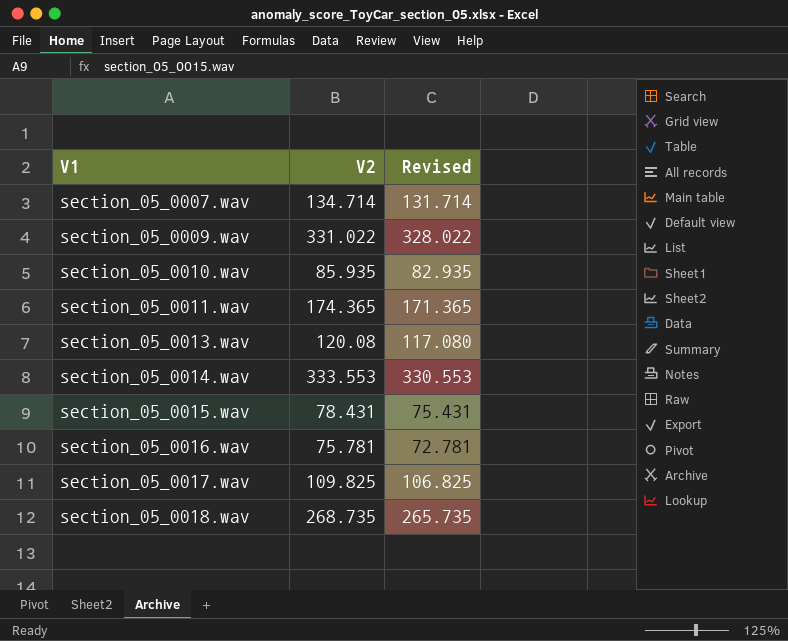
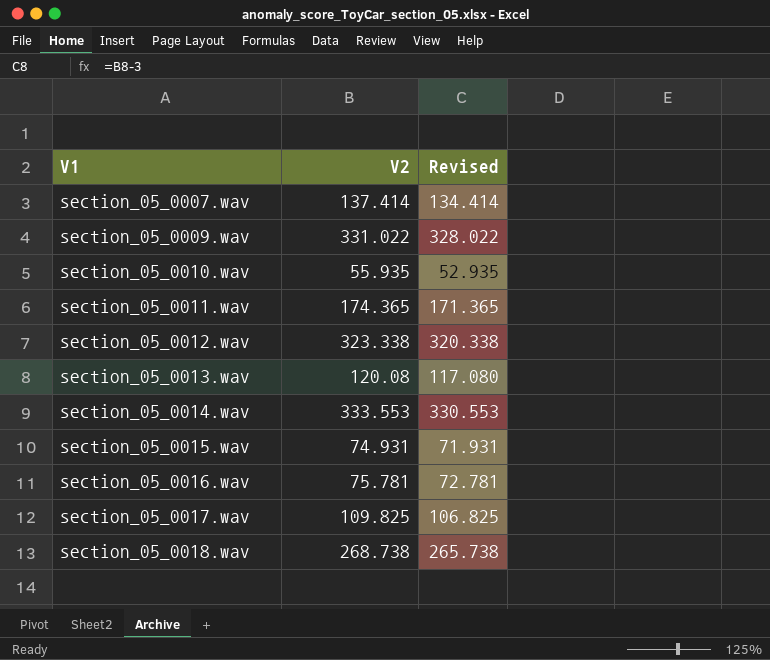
section_05_0007.wav | V2: 134.714 -> 137.414
section_05_0007.wav | Revised: 131.714 -> 134.414
section_05_0010.wav | V2: 85.935 -> 55.935
section_05_0010.wav | Revised: 82.935 -> 52.935
row section_05_0012.wav: none -> 323.338 | 320.338
section_05_0015.wav | V2: 78.431 -> 74.931
section_05_0015.wav | Revised: 75.431 -> 71.931
section_05_0018.wav | V2: 268.735 -> 268.738
section_05_0018.wav | Revised: 265.735 -> 265.738

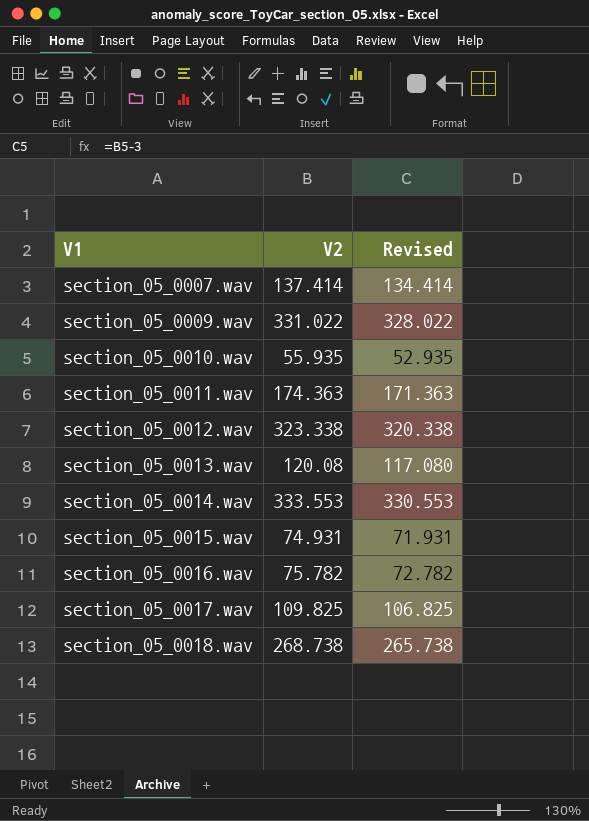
section_05_0011.wav | V2: 174.365 -> 174.363
section_05_0011.wav | Revised: 171.365 -> 171.363
section_05_0016.wav | V2: 75.781 -> 75.782
section_05_0016.wav | Revised: 72.781 -> 72.782

